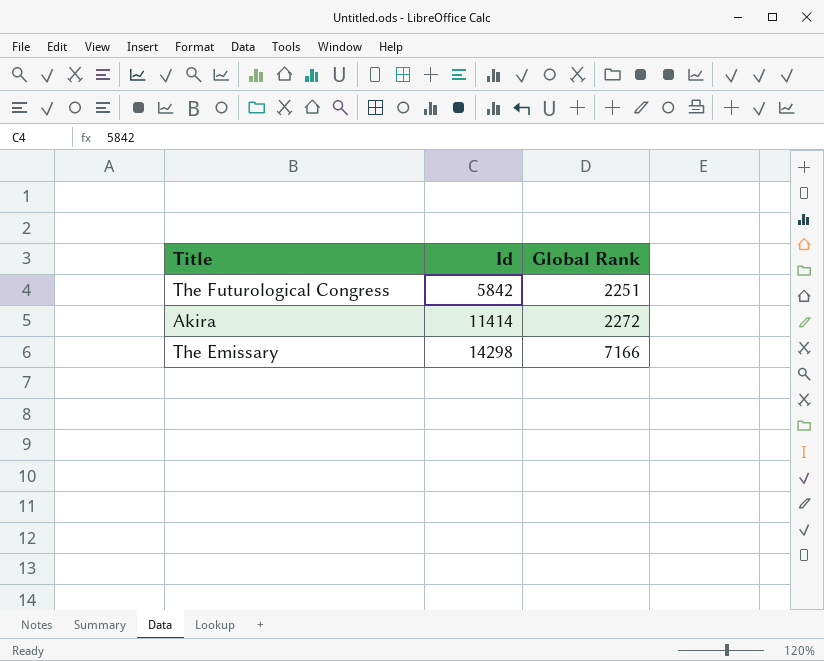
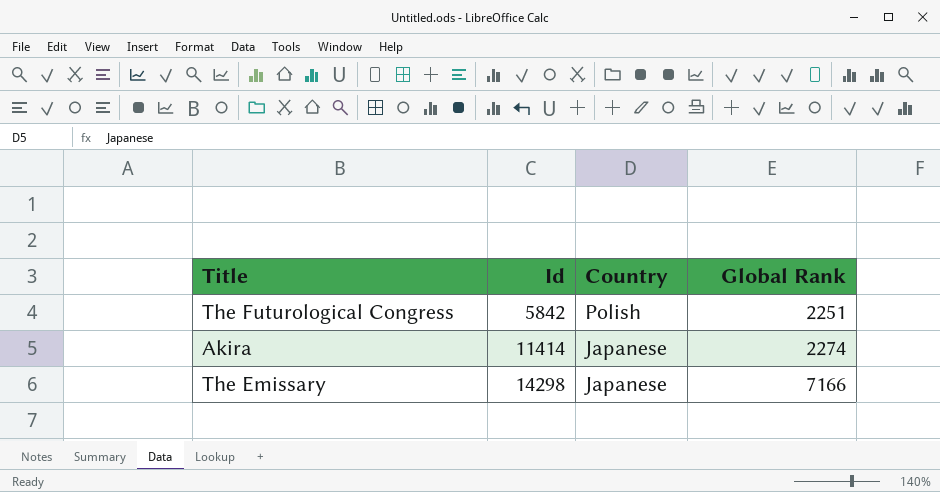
column Country | position: none -> 3
Akira | Global Rank: 2272 -> 2274

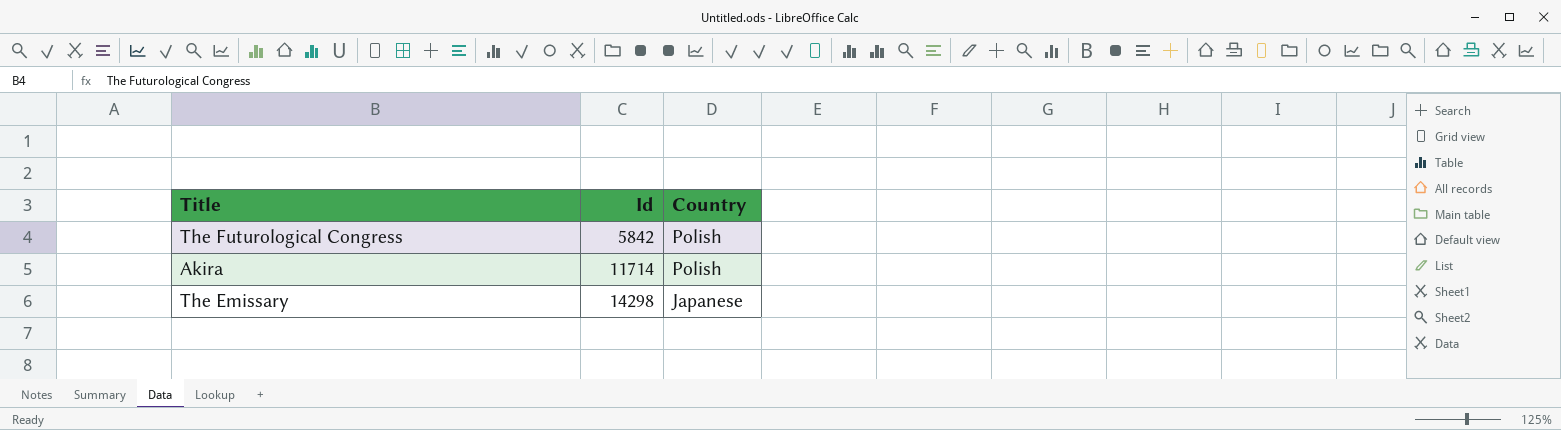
column Global Rank | position: 4 -> none
Akira | Id: 11414 -> 11714
Akira | Country: Japanese -> Polish

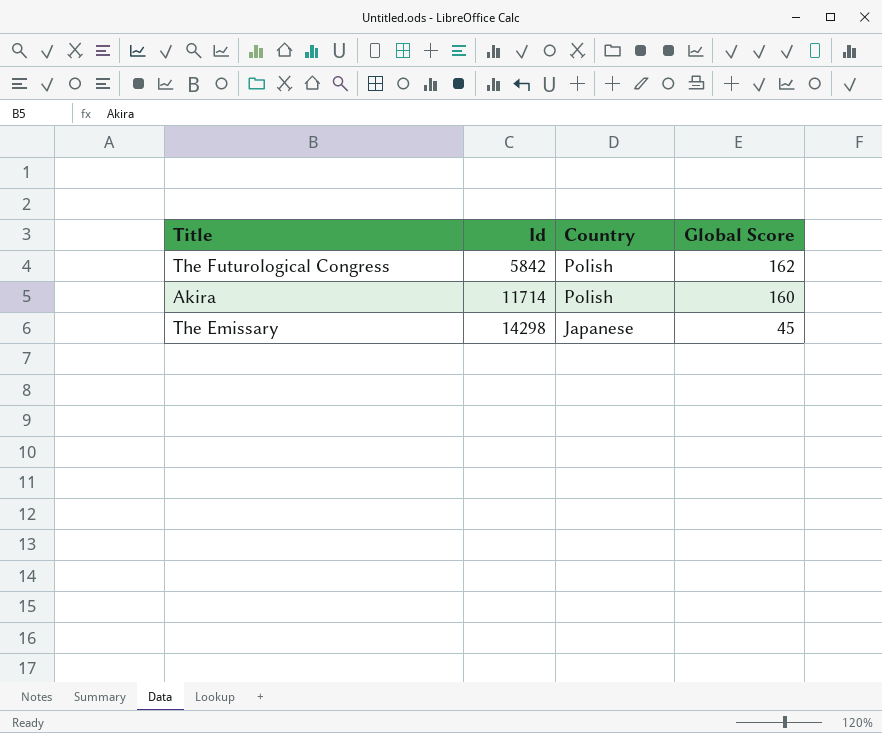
column Global Score | position: none -> 4

